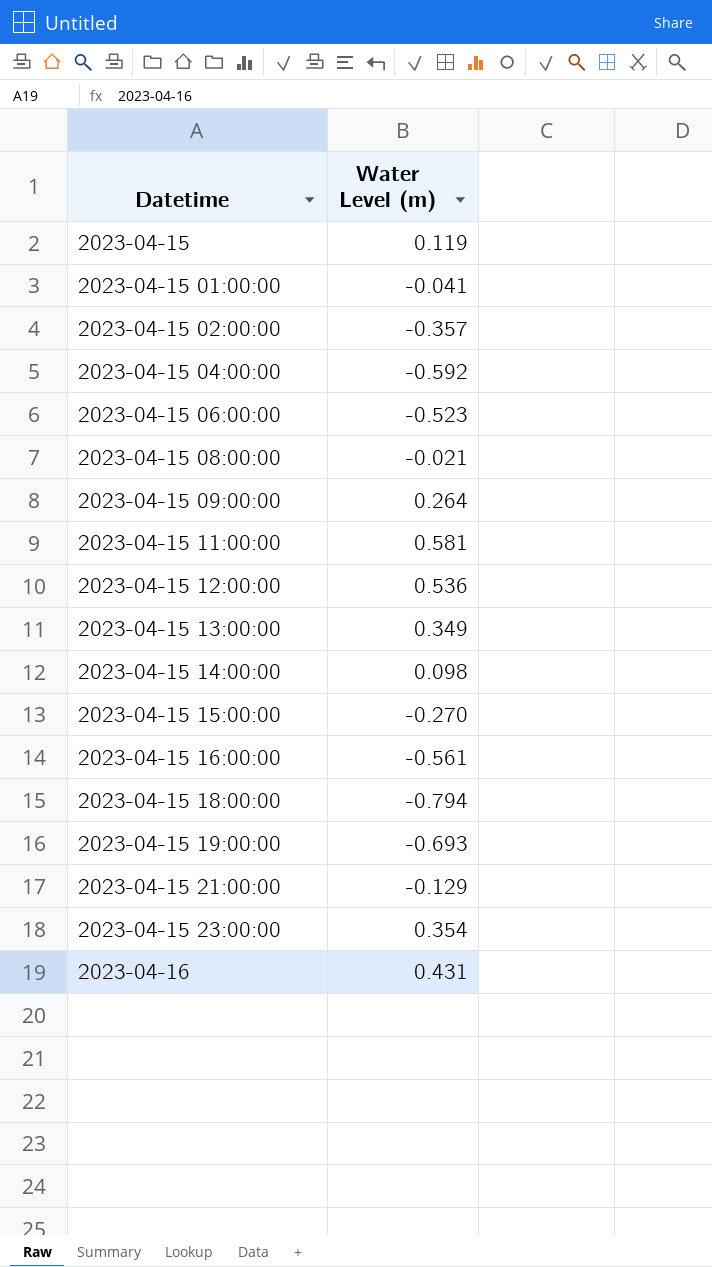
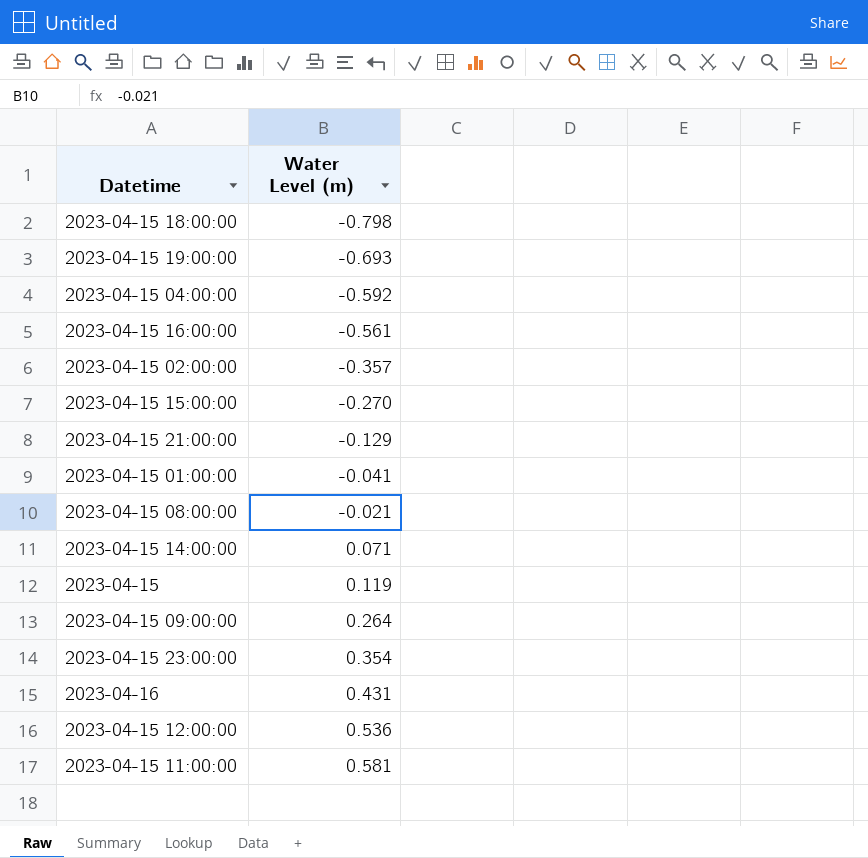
row order: Datetime ascending -> Water Level (m) ascending
row 2023-04-15 06:00:00: -0.523 -> none
row 2023-04-15 13:00:00: 0.349 -> none
2023-04-15 18:00:00 | Water Level (m): -0.794 -> -0.798
2023-04-15 14:00:00 | Water Level (m): 0.098 -> 0.071

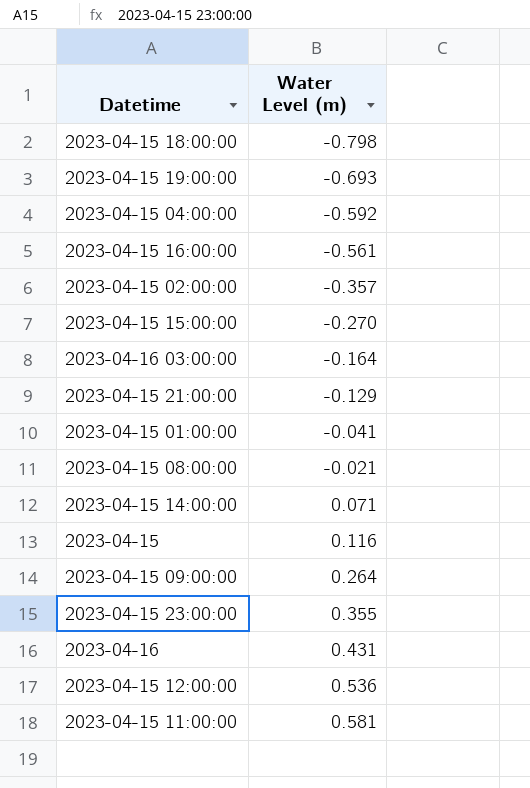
row 2023-04-16 03:00:00: none -> -0.164
2023-04-15 | Water Level (m): 0.119 -> 0.116
2023-04-15 23:00:00 | Water Level (m): 0.354 -> 0.355

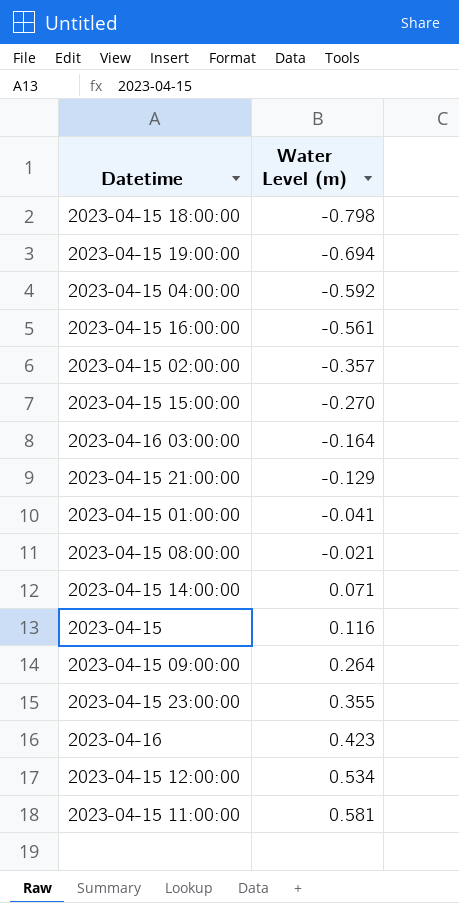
2023-04-15 19:00:00 | Water Level (m): -0.693 -> -0.694
2023-04-16 | Water Level (m): 0.431 -> 0.423
2023-04-15 12:00:00 | Water Level (m): 0.536 -> 0.534

